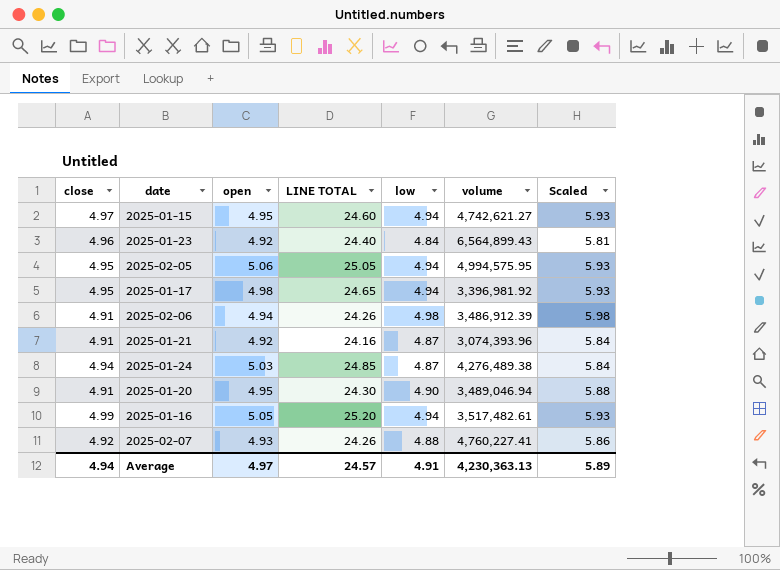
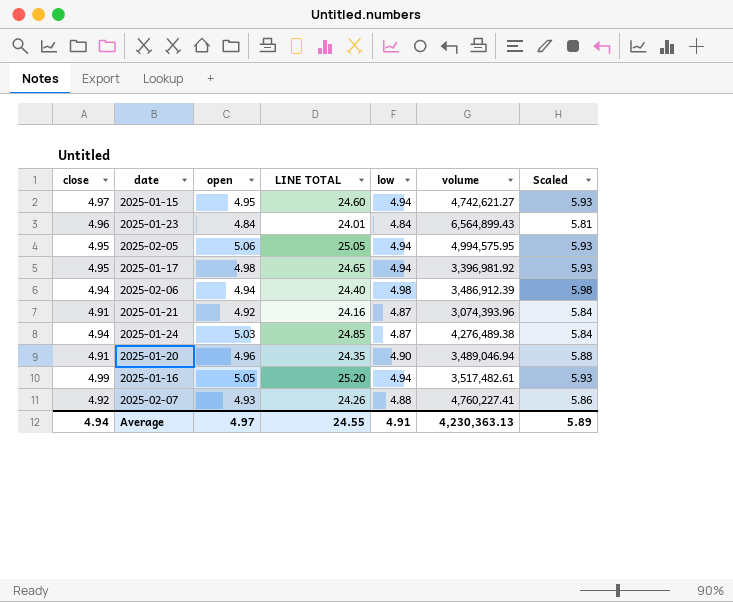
2025-01-23 | open: 4.92 -> 4.84
2025-01-23 | LINE TOTAL: 24.40 -> 24.01
2025-02-06 | close: 4.91 -> 4.94
2025-02-06 | LINE TOTAL: 24.26 -> 24.40
2025-01-20 | open: 4.95 -> 4.96
2025-01-20 | LINE TOTAL: 24.30 -> 24.35
Average | LINE TOTAL: 24.57 -> 24.55

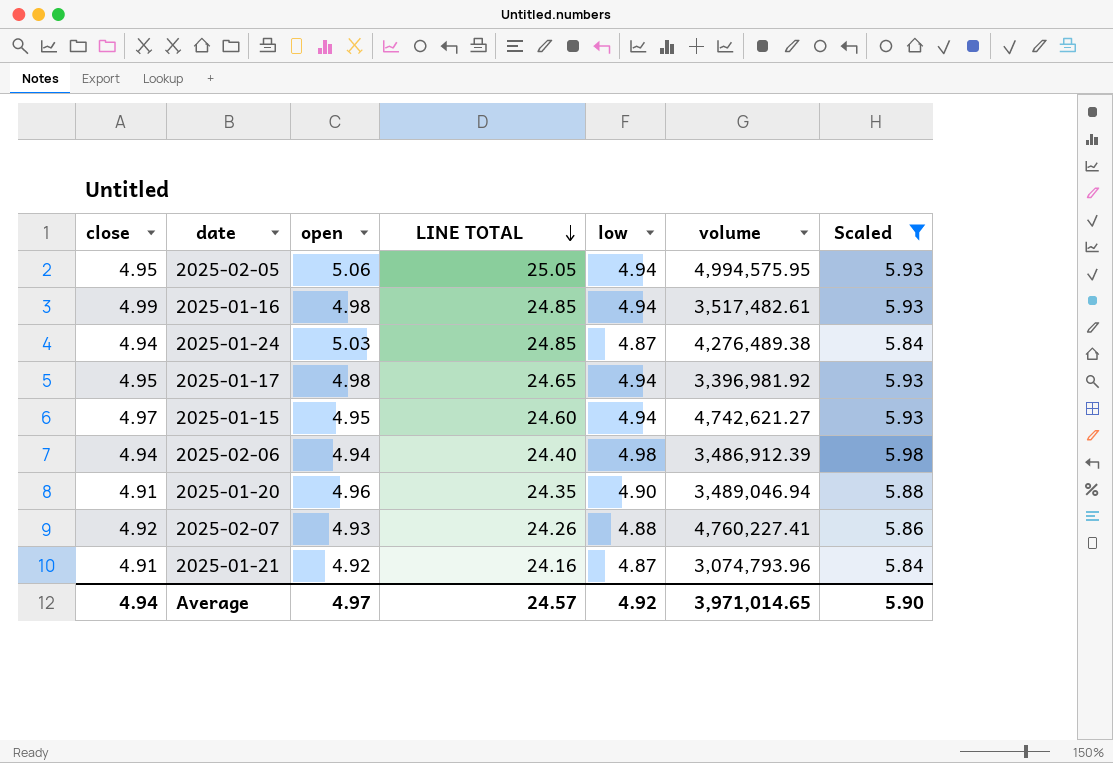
filter: none -> Scaled != 5.81
row order: none -> LINE TOTAL descending
2025-01-16 | open: 5.05 -> 4.98
2025-01-16 | LINE TOTAL: 25.20 -> 24.85
2025-01-21 | volume: 3,074,393.96 -> 3,074,793.96
Average | LINE TOTAL: 24.55 -> 24.57
Average | low: 4.91 -> 4.92
Average | volume: 4,230,363.13 -> 3,971,014.65
Average | Scaled: 5.89 -> 5.90

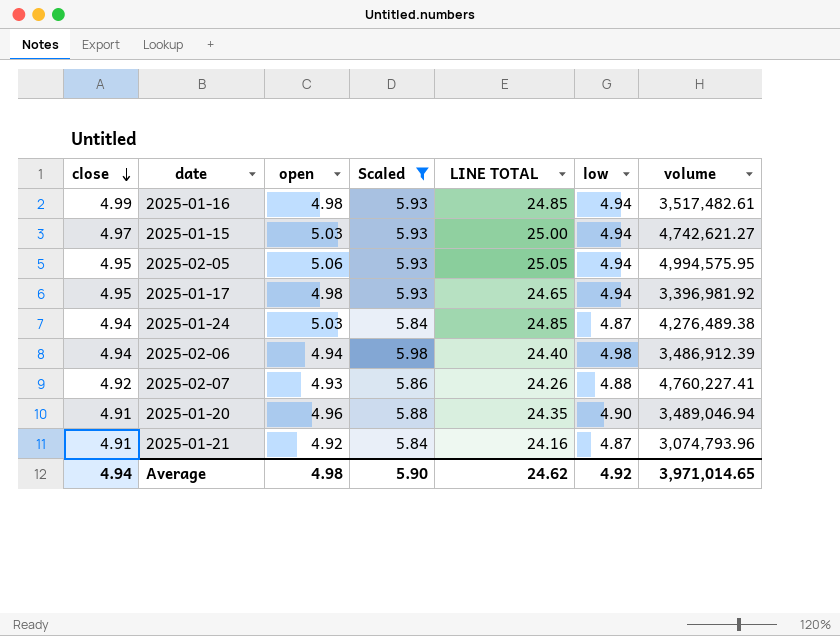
row order: LINE TOTAL descending -> close descending
column Scaled | position: 7 -> 4
2025-01-15 | open: 4.95 -> 5.03
2025-01-15 | LINE TOTAL: 24.60 -> 25.00
Average | open: 4.97 -> 4.98
Average | LINE TOTAL: 24.57 -> 24.62

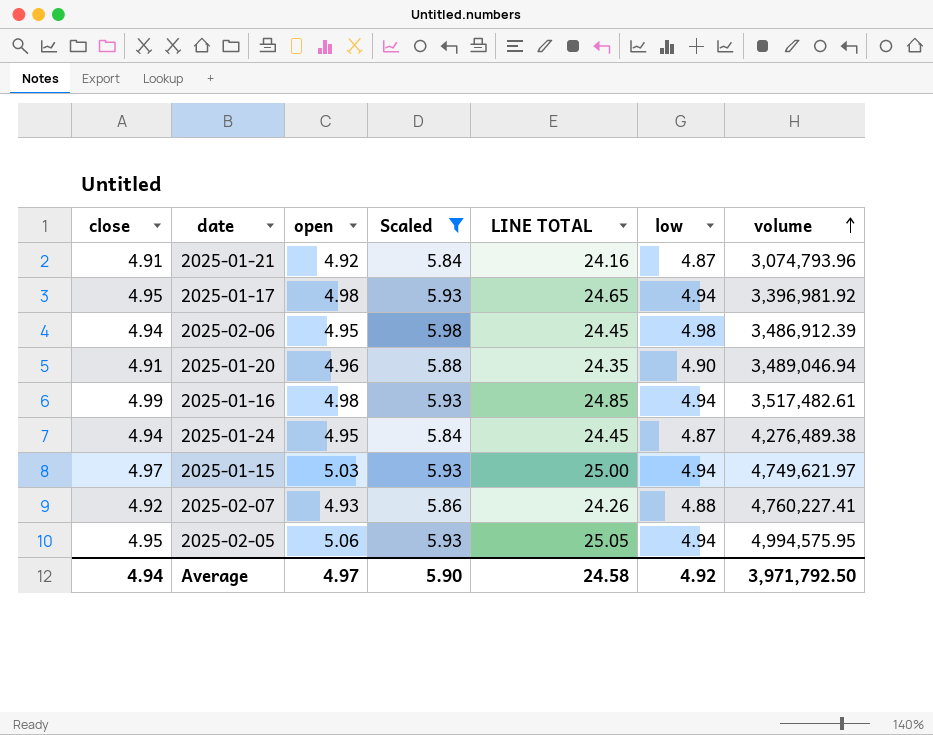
row order: close descending -> volume ascending
2025-02-06 | open: 4.94 -> 4.95
2025-02-06 | LINE TOTAL: 24.40 -> 24.45
2025-01-24 | open: 5.03 -> 4.95
2025-01-24 | LINE TOTAL: 24.85 -> 24.45
2025-01-15 | volume: 4,742,621.27 -> 4,749,621.97
Average | open: 4.98 -> 4.97
Average | LINE TOTAL: 24.62 -> 24.58
Average | volume: 3,971,014.65 -> 3,971,792.50

